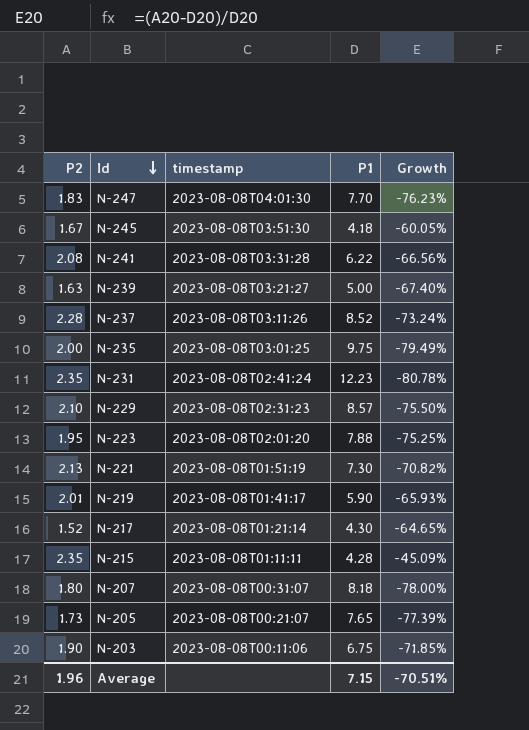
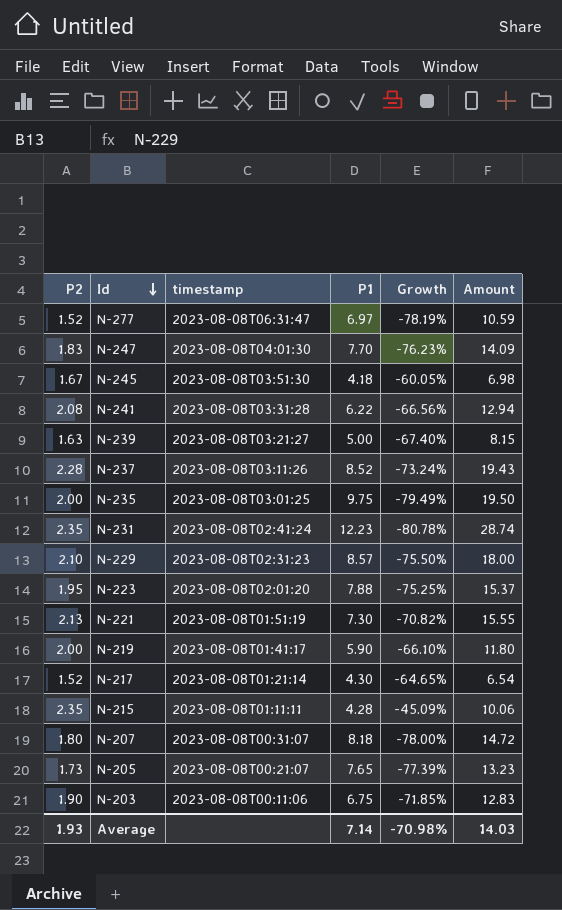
column Amount | formula: none -> [P2] * [P1]
row N-277: none -> 1.52 | 2023-08-08T06:31:47 | 6.97 | -78.19% | 10.59
N-219 | P2: 2.01 -> 2.00
N-219 | Growth: -65.93% -> -66.10%
Average | P2: 1.96 -> 1.93
Average | P1: 7.15 -> 7.14
Average | Growth: -70.51% -> -70.98%

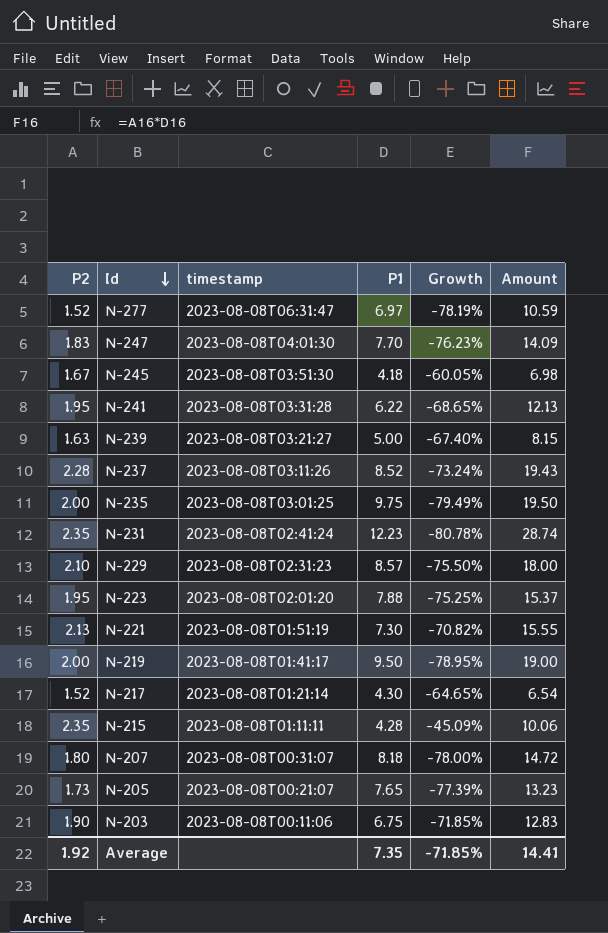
N-241 | P2: 2.08 -> 1.95
N-241 | Growth: -66.56% -> -68.65%
N-241 | Amount: 12.94 -> 12.13
N-219 | P1: 5.90 -> 9.50
N-219 | Growth: -66.10% -> -78.95%
N-219 | Amount: 11.80 -> 19.00
Average | P2: 1.93 -> 1.92
Average | P1: 7.14 -> 7.35
Average | Growth: -70.98% -> -71.85%
Average | Amount: 14.03 -> 14.41

